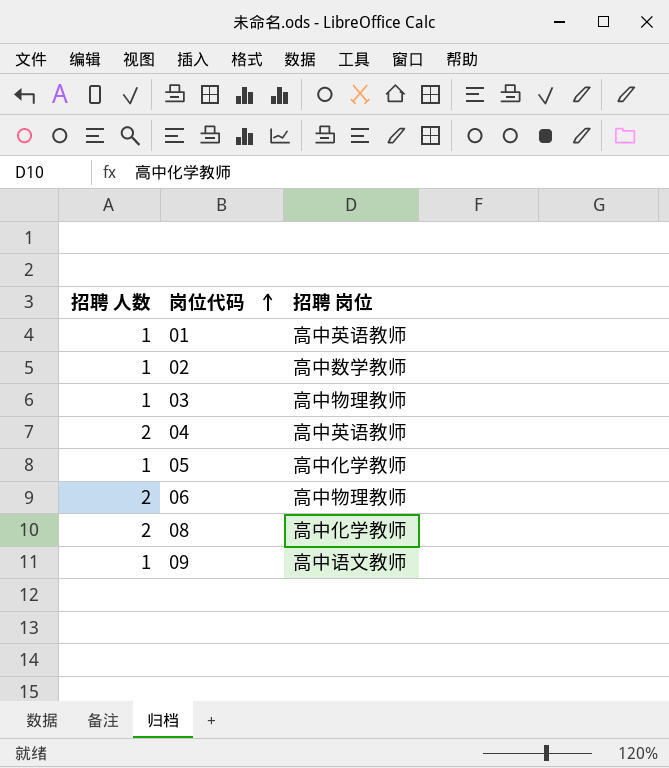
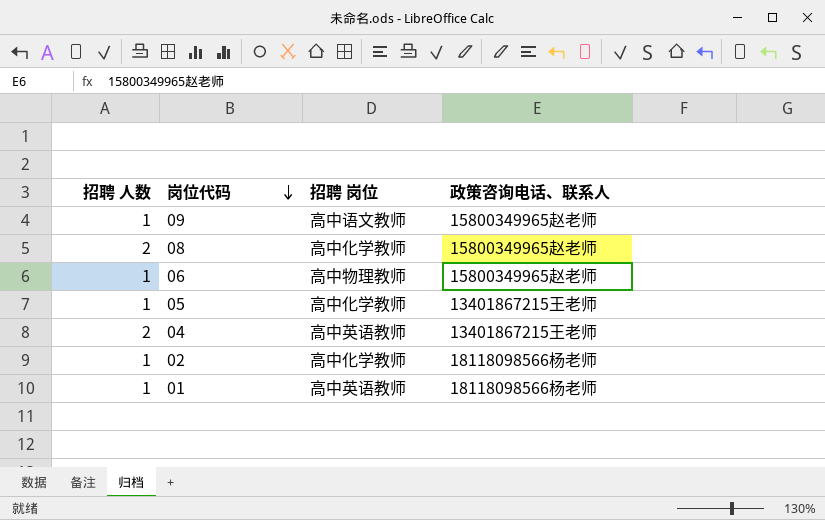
row order: 岗位代码 ascending -> 岗位代码 descending
column 政策咨询电话、联系人 | position: none -> 4
row 03: 1 | 高中物理教师 -> none
06 | 招聘 人数: 2 -> 1
02 | 招聘 岗位: 高中数学教师 -> 高中化学教师

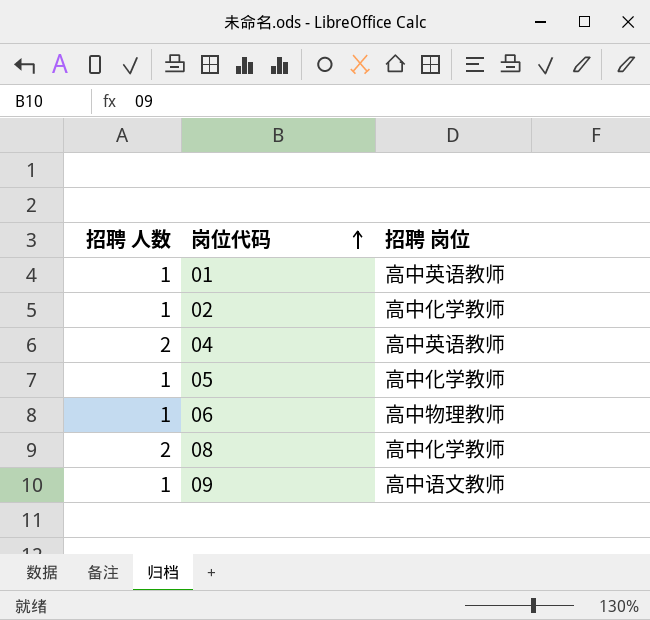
row order: 岗位代码 descending -> 岗位代码 ascending
column 政策咨询电话、联系人 | position: 4 -> none

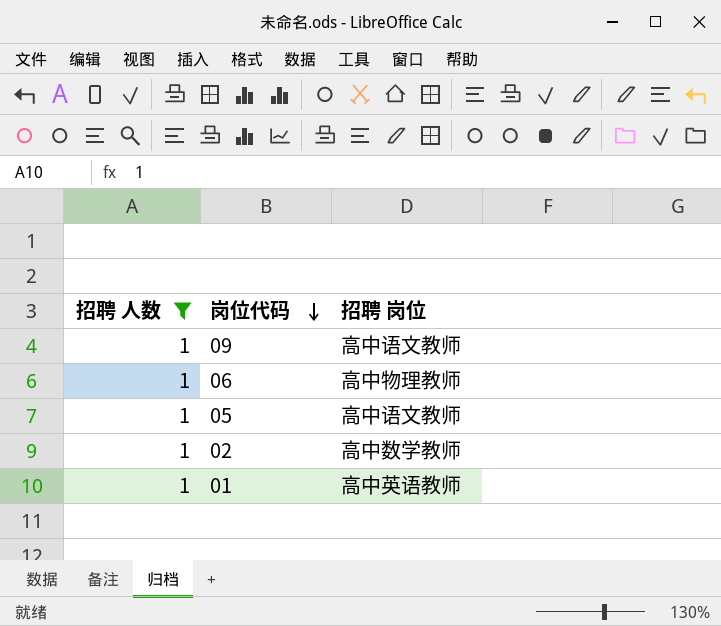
filter: none -> 招聘 人数 = 1
row order: 岗位代码 ascending -> 岗位代码 descending
05 | 招聘 岗位: 高中化学教师 -> 高中语文教师
02 | 招聘 岗位: 高中化学教师 -> 高中数学教师

